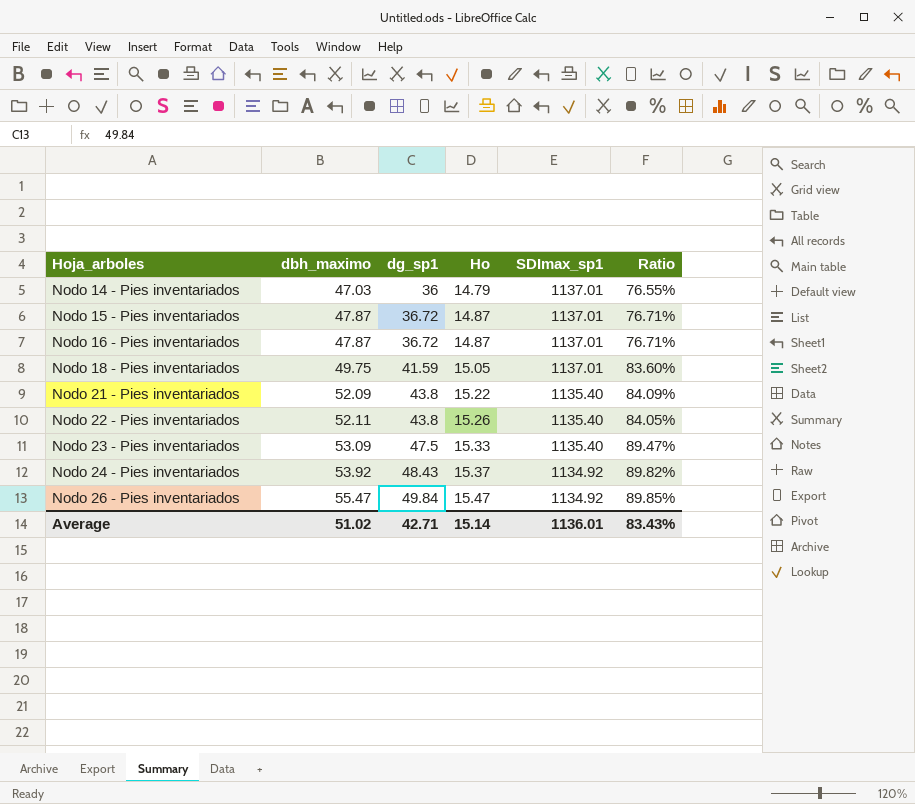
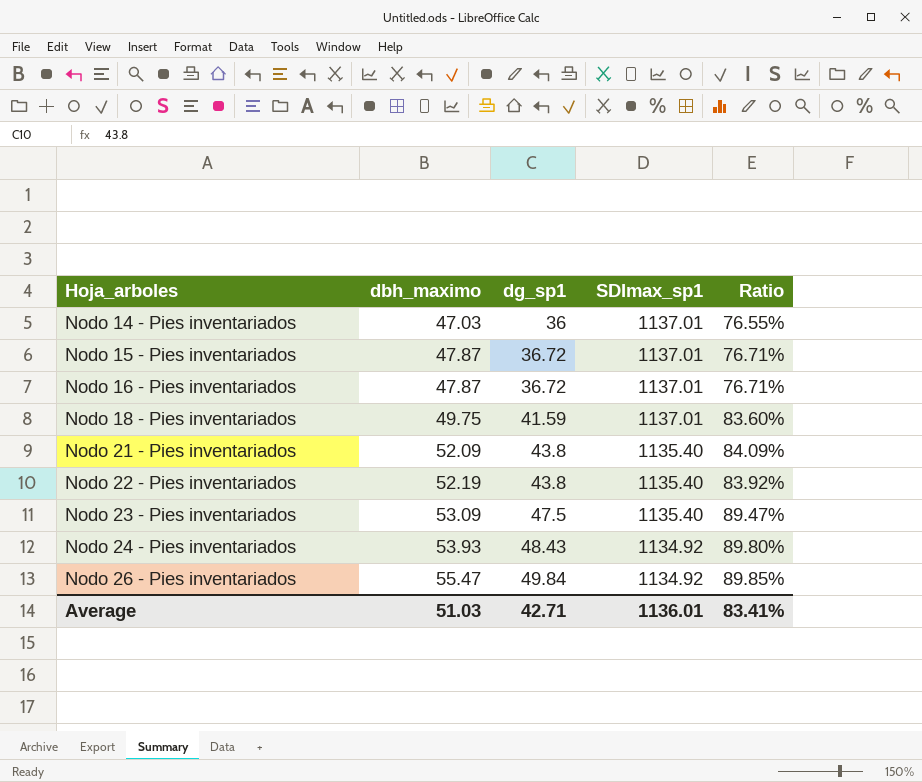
column Ho | position: 4 -> none
Nodo 22 - Pies inventariados | dbh_maximo: 52.11 -> 52.19
Nodo 22 - Pies inventariados | Ratio: 84.05% -> 83.92%
Nodo 24 - Pies inventariados | dbh_maximo: 53.92 -> 53.93
Nodo 24 - Pies inventariados | Ratio: 89.82% -> 89.80%
Average | dbh_maximo: 51.02 -> 51.03
Average | Ratio: 83.43% -> 83.41%

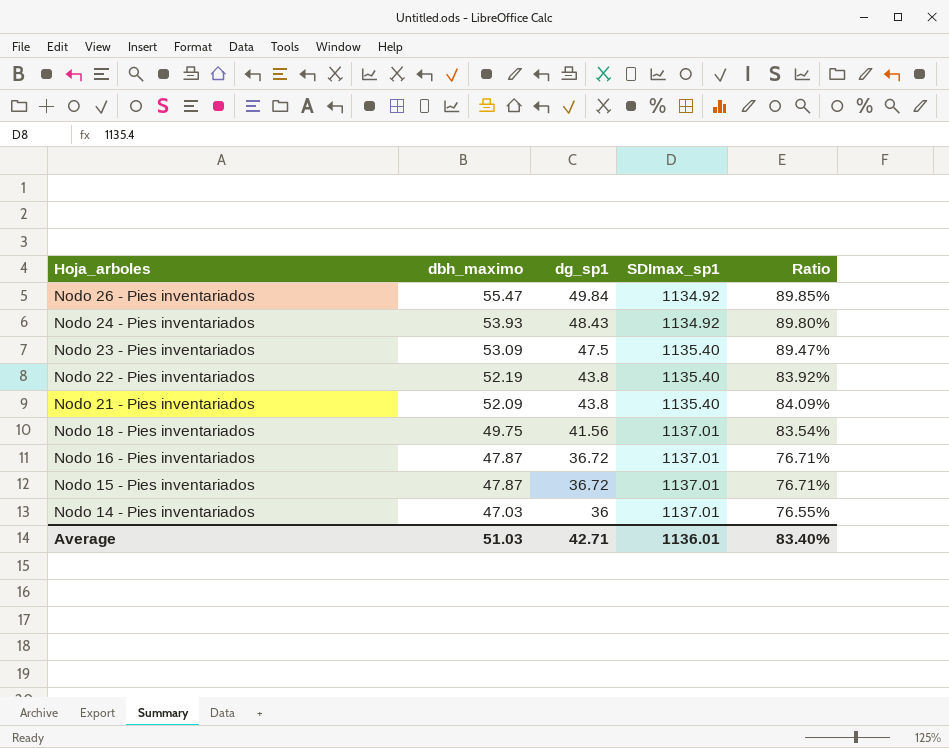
row order: Hoja_arboles ascending -> Hoja_arboles descending
Nodo 18 - Pies inventariados | dg_sp1: 41.59 -> 41.56
Nodo 18 - Pies inventariados | Ratio: 83.60% -> 83.54%
Average | Ratio: 83.41% -> 83.40%

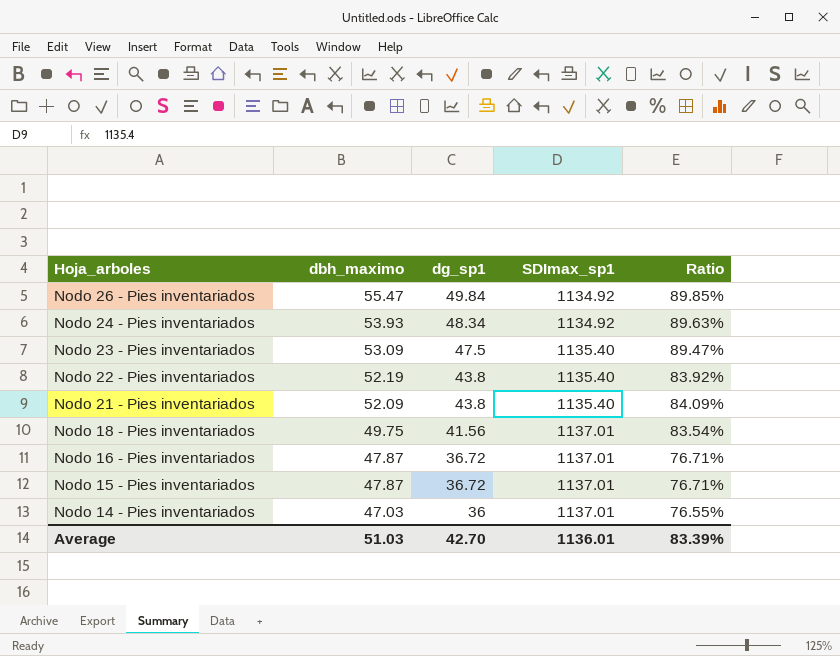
Nodo 24 - Pies inventariados | dg_sp1: 48.43 -> 48.34
Nodo 24 - Pies inventariados | Ratio: 89.80% -> 89.63%
Average | dg_sp1: 42.71 -> 42.70
Average | Ratio: 83.40% -> 83.39%

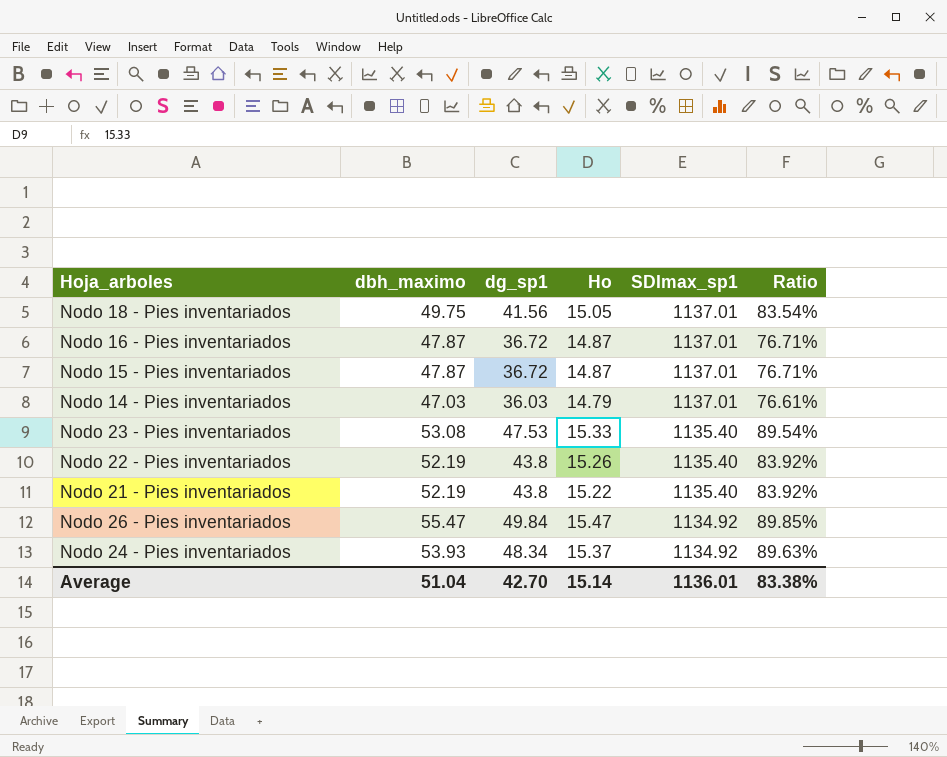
row order: Hoja_arboles descending -> SDImax_sp1 descending
column Ho | position: none -> 4
Nodo 14 - Pies inventariados | dg_sp1: 36 -> 36.03
Nodo 14 - Pies inventariados | Ratio: 76.55% -> 76.61%
Nodo 23 - Pies inventariados | dbh_maximo: 53.09 -> 53.08
Nodo 23 - Pies inventariados | dg_sp1: 47.5 -> 47.53
Nodo 23 - Pies inventariados | Ratio: 89.47% -> 89.54%
Nodo 21 - Pies inventariados | dbh_maximo: 52.09 -> 52.19
Nodo 21 - Pies inventariados | Ratio: 84.09% -> 83.92%
Average | dbh_maximo: 51.03 -> 51.04
Average | Ratio: 83.39% -> 83.38%

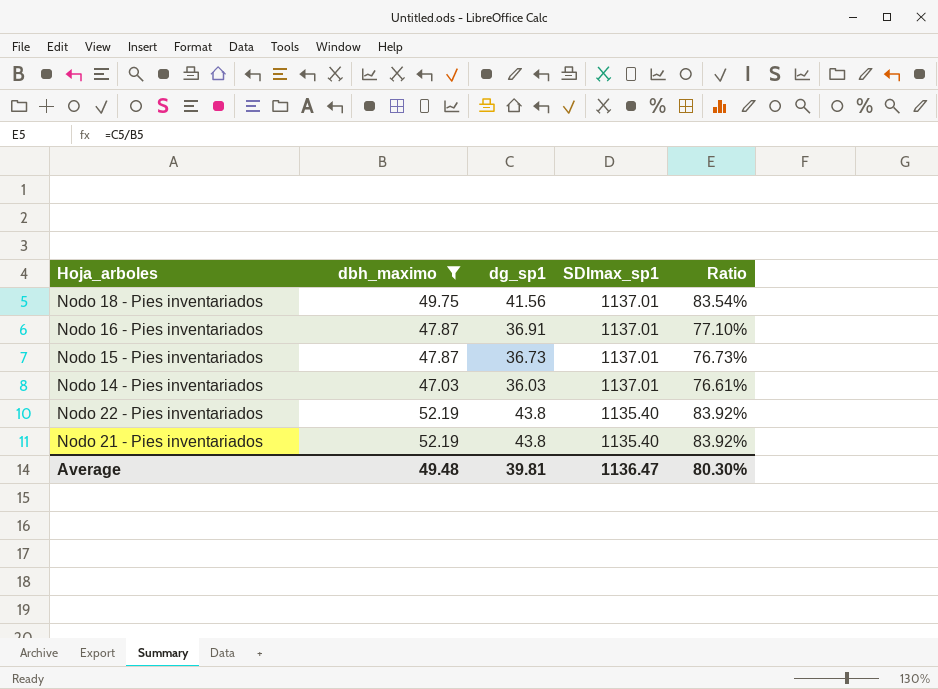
filter: none -> dbh_maximo <= 52.19
column Ho | position: 4 -> none
Nodo 16 - Pies inventariados | dg_sp1: 36.72 -> 36.91
Nodo 16 - Pies inventariados | Ratio: 76.71% -> 77.10%
Nodo 15 - Pies inventariados | dg_sp1: 36.72 -> 36.73
Nodo 15 - Pies inventariados | Ratio: 76.71% -> 76.73%
Average | dbh_maximo: 51.04 -> 49.48
Average | dg_sp1: 42.70 -> 39.81
Average | SDImax_sp1: 1136.01 -> 1136.47
Average | Ratio: 83.38% -> 80.30%

